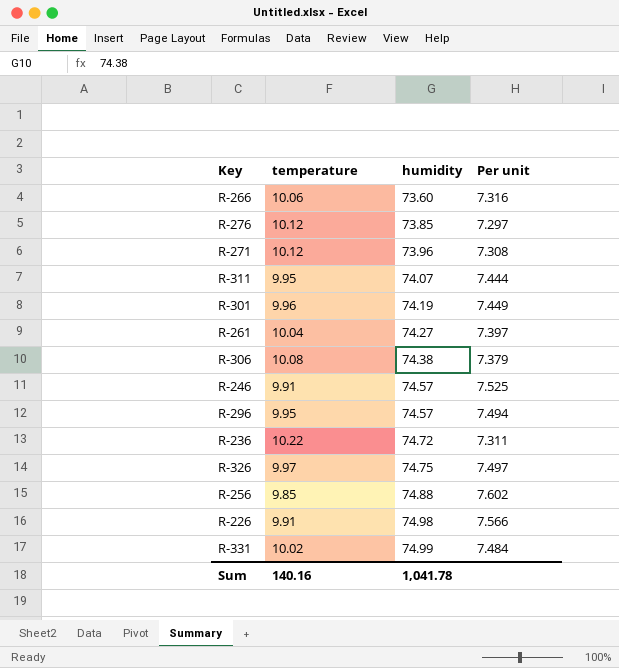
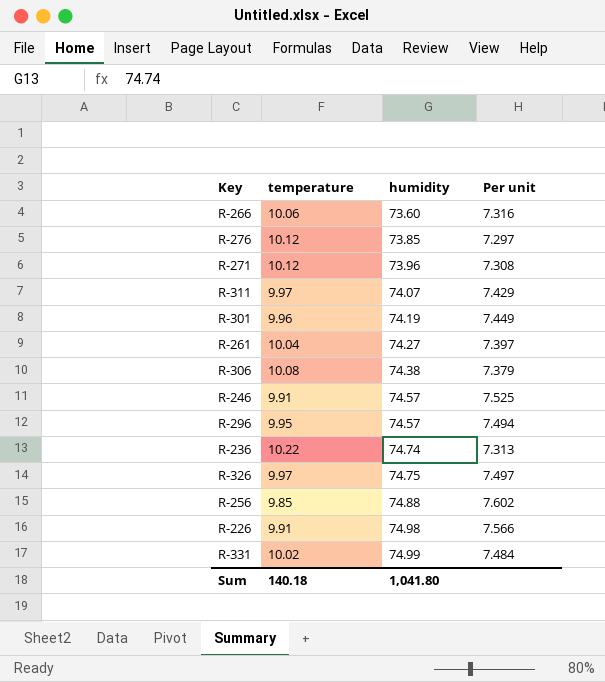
R-311 | temperature: 9.95 -> 9.97
R-311 | Per unit: 7.444 -> 7.429
R-236 | humidity: 74.72 -> 74.74
R-236 | Per unit: 7.311 -> 7.313
Sum | temperature: 140.16 -> 140.18
Sum | humidity: 1,041.78 -> 1,041.80

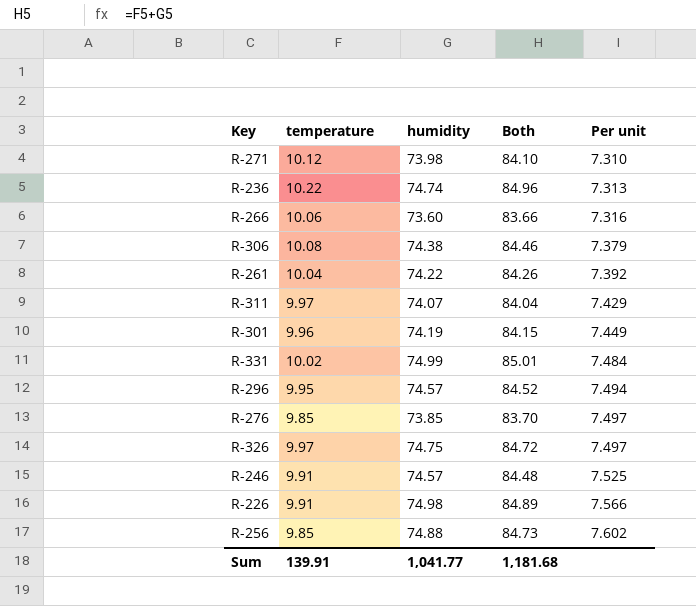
row order: humidity ascending -> Per unit ascending
column Both | formula: none -> [temperature] + [humidity]
R-271 | humidity: 73.96 -> 73.98
R-271 | Per unit: 7.308 -> 7.310
R-261 | humidity: 74.27 -> 74.22
R-261 | Per unit: 7.397 -> 7.392
R-276 | temperature: 10.12 -> 9.85
R-276 | Per unit: 7.297 -> 7.497
Sum | temperature: 140.18 -> 139.91
Sum | humidity: 1,041.80 -> 1,041.77

